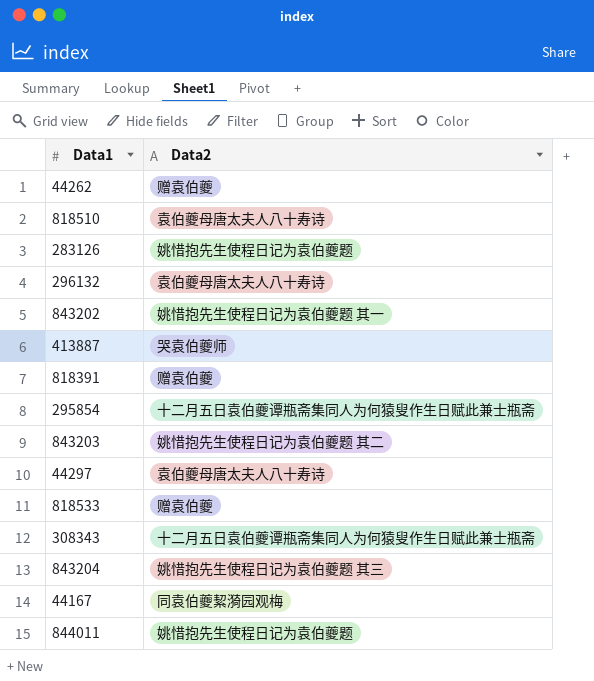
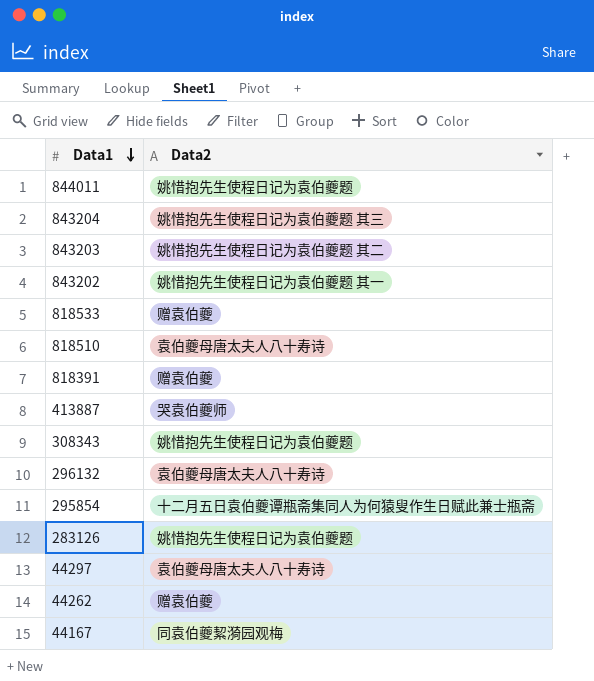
row order: none -> Data1 descending
308343 | Data2: 十二月五日袁伯夔谭瓶斋集同人为何猿叟作生日赋此兼士瓶斋 -> 姚惜抱先生使程日记为袁伯夔题

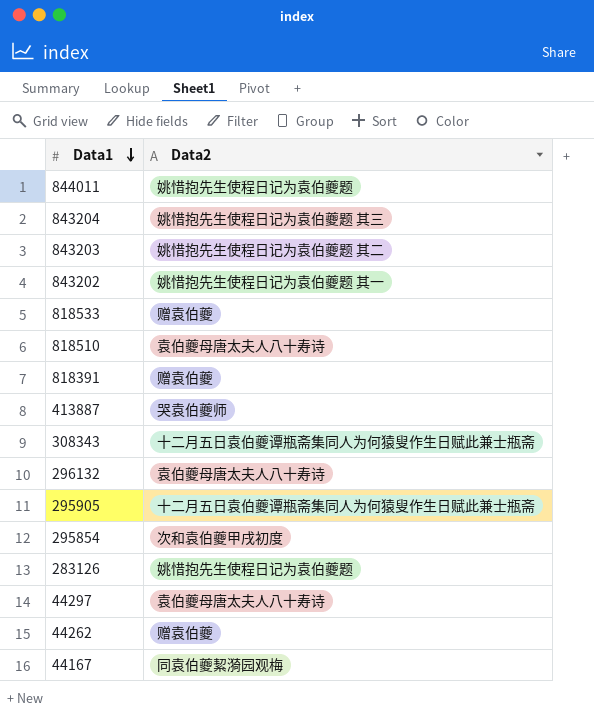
308343 | Data2: 姚惜抱先生使程日记为袁伯夔题 -> 十二月五日袁伯夔谭瓶斋集同人为何猿叟作生日赋此兼士瓶斋
row 295905: none -> 十二月五日袁伯夔谭瓶斋集同人为何猿叟作生日赋此兼士瓶斋
295854 | Data2: 十二月五日袁伯夔谭瓶斋集同人为何猿叟作生日赋此兼士瓶斋 -> 次和袁伯夔甲戌初度

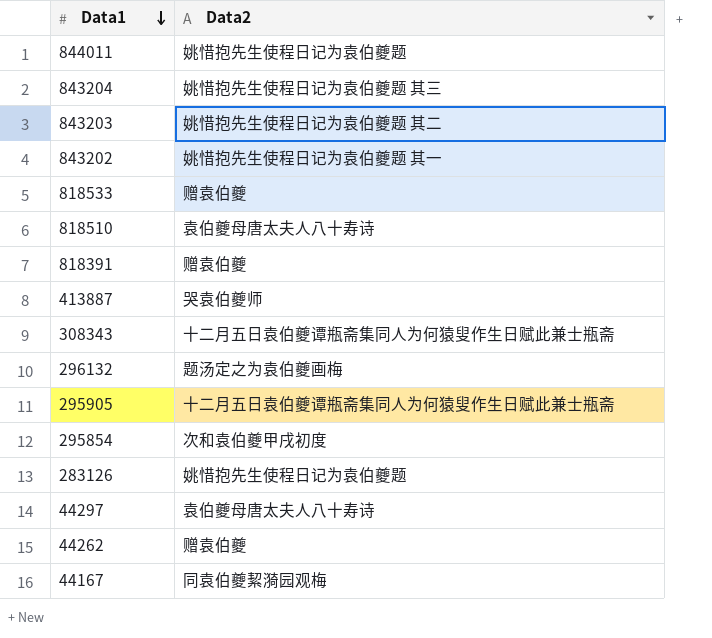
296132 | Data2: 袁伯夔母唐太夫人八十寿诗 -> 题汤定之为袁伯夔画梅

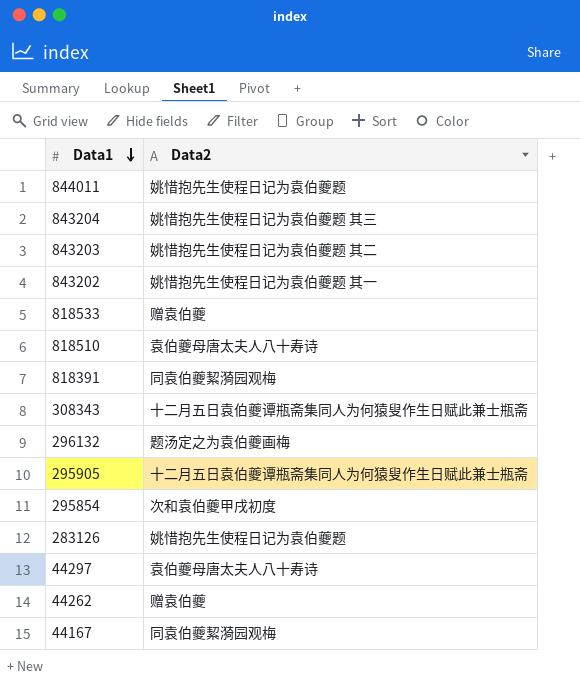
row 413887: 哭袁伯夔师 -> none
818391 | Data2: 赠袁伯夔 -> 同袁伯夔絜漪园观梅

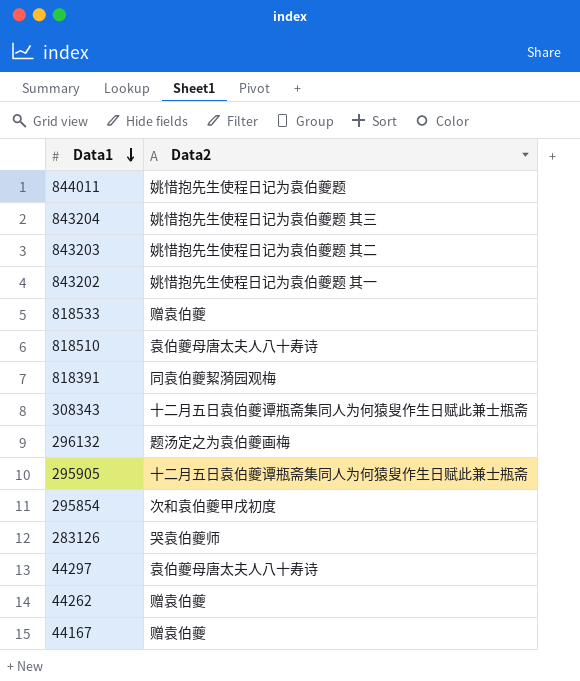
283126 | Data2: 姚惜抱先生使程日记为袁伯夔题 -> 哭袁伯夔师
44167 | Data2: 同袁伯夔絜漪园观梅 -> 赠袁伯夔

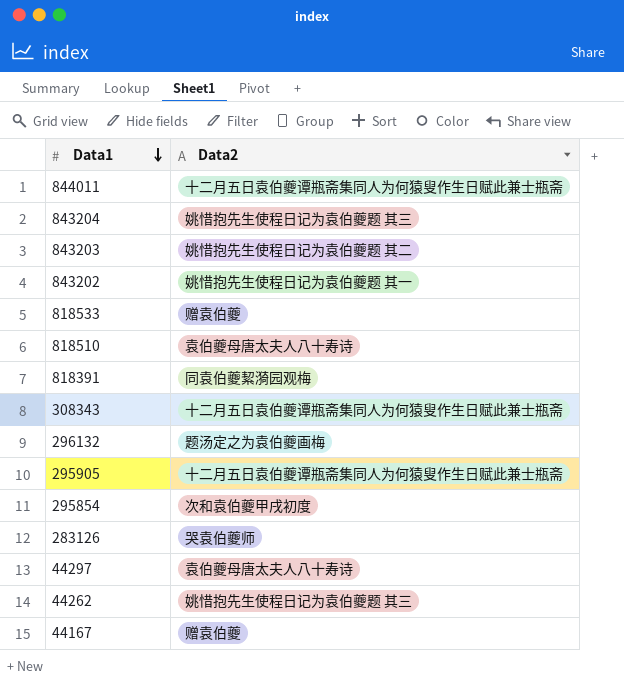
844011 | Data2: 姚惜抱先生使程日记为袁伯夔题 -> 十二月五日袁伯夔谭瓶斋集同人为何猿叟作生日赋此兼士瓶斋
44262 | Data2: 赠袁伯夔 -> 姚惜抱先生使程日记为袁伯夔题 其三

